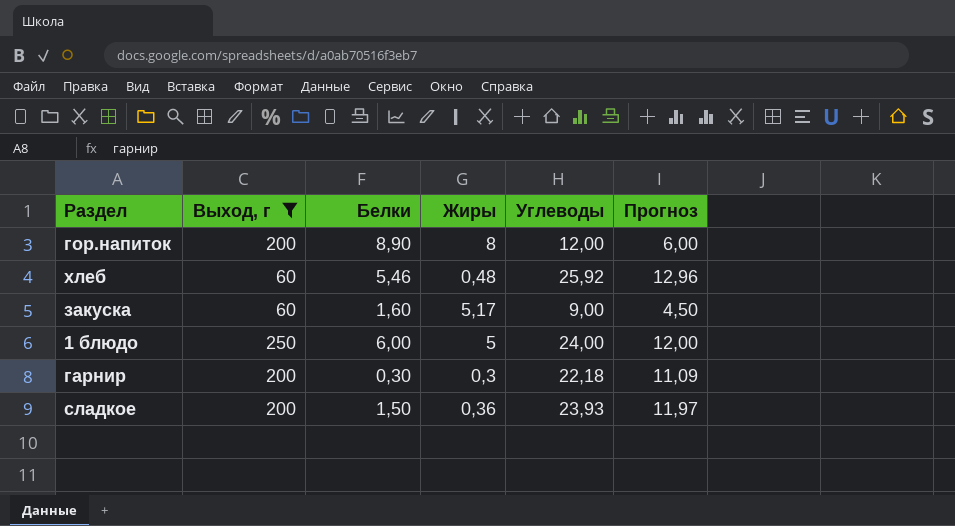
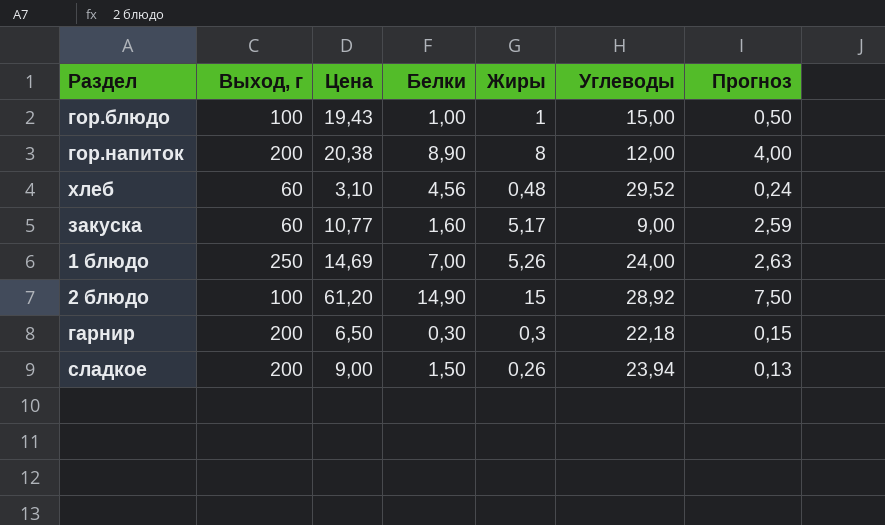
filter: Выход, г != 100 -> none
column Цена | position: none -> 3
column Прогноз | formula: [Углеводы] * 0,5 -> [Жиры] * 0,5
хлеб | Белки: 5,46 -> 4,56
хлеб | Углеводы: 25,92 -> 29,52
1 блюдо | Белки: 6,00 -> 7,00
1 блюдо | Жиры: 5 -> 5,26
сладкое | Жиры: 0,36 -> 0,26
сладкое | Углеводы: 23,93 -> 23,94

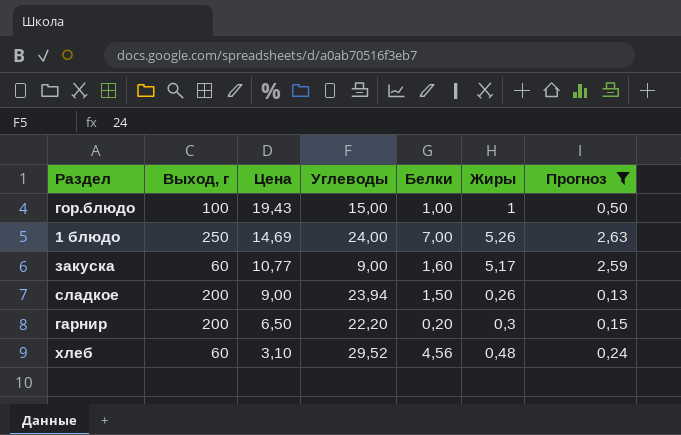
filter: none -> Прогноз <= 2,63
row order: none -> Цена descending
column Углеводы | position: 6 -> 4
гарнир | Углеводы: 22,18 -> 22,20
гарнир | Белки: 0,30 -> 0,20

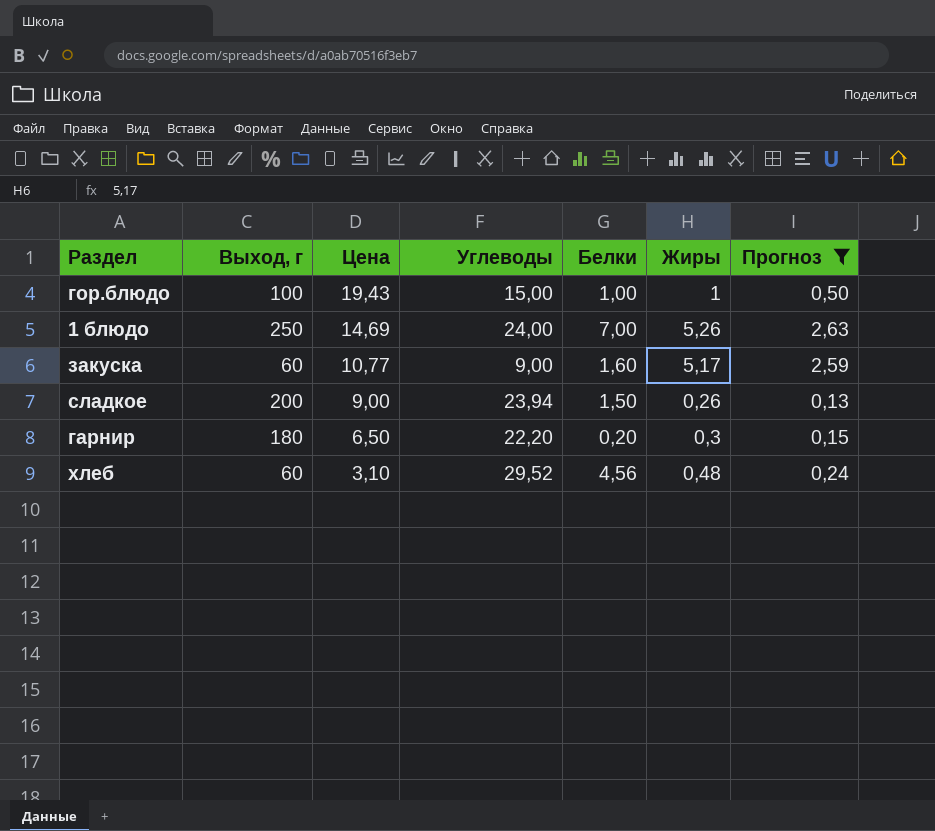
гарнир | Выход, г: 200 -> 180

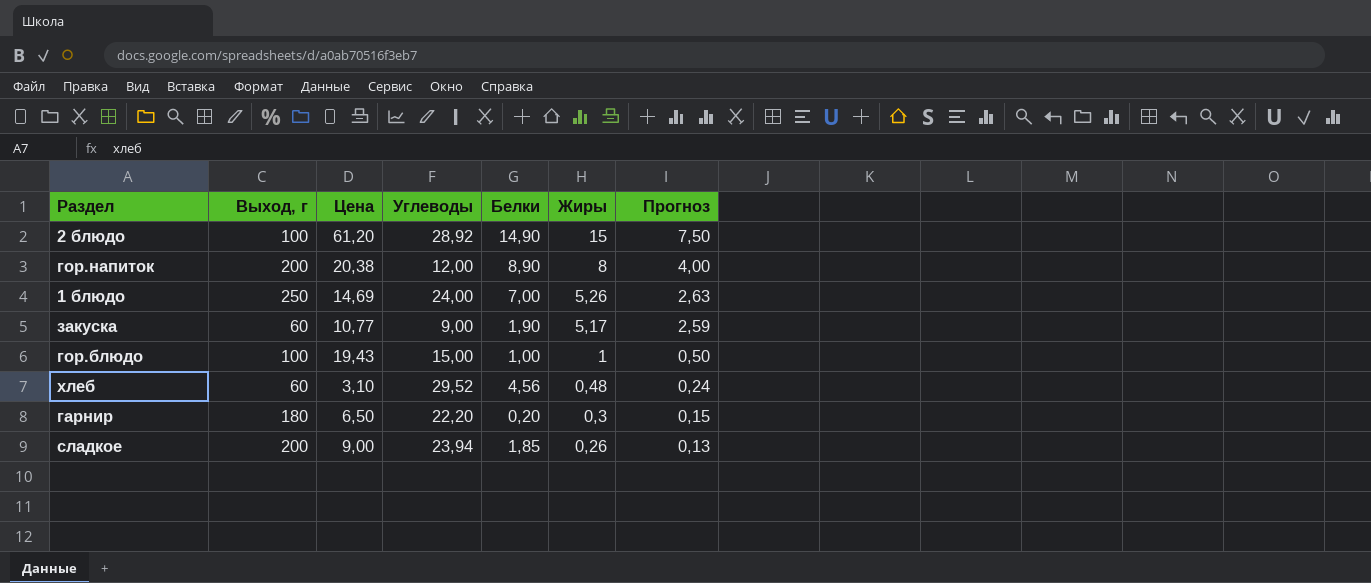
filter: Прогноз <= 2,63 -> none
row order: Цена descending -> Жиры descending
закуска | Белки: 1,60 -> 1,90
сладкое | Белки: 1,50 -> 1,85

